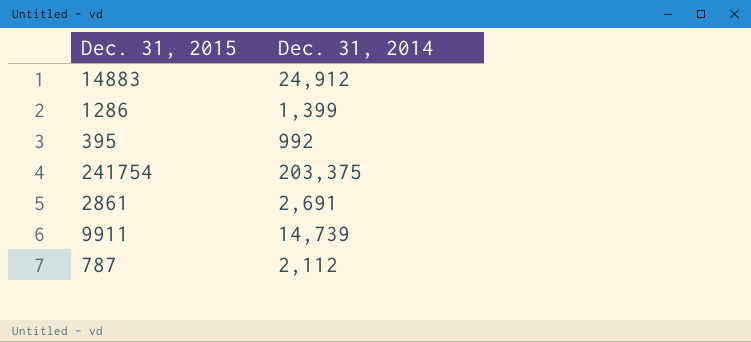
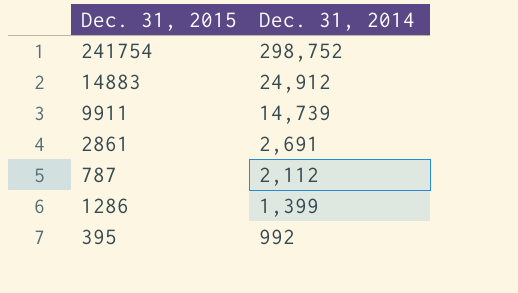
row order: none -> Dec. 31, 2014 descending
241754 | Dec. 31, 2014: 203,375 -> 298,752

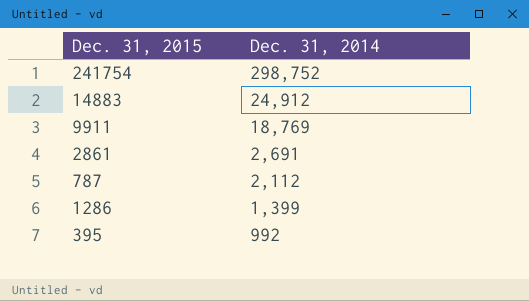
9911 | Dec. 31, 2014: 14,739 -> 18,769

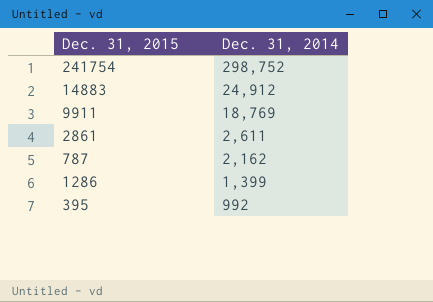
2861 | Dec. 31, 2014: 2,691 -> 2,611
787 | Dec. 31, 2014: 2,112 -> 2,162

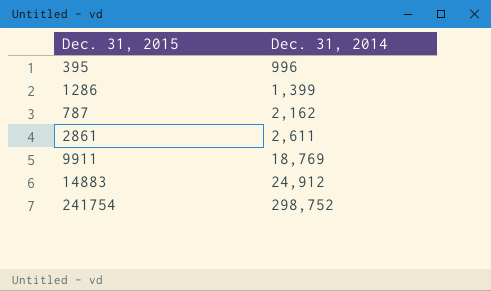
row order: Dec. 31, 2014 descending -> Dec. 31, 2014 ascending
395 | Dec. 31, 2014: 992 -> 996

